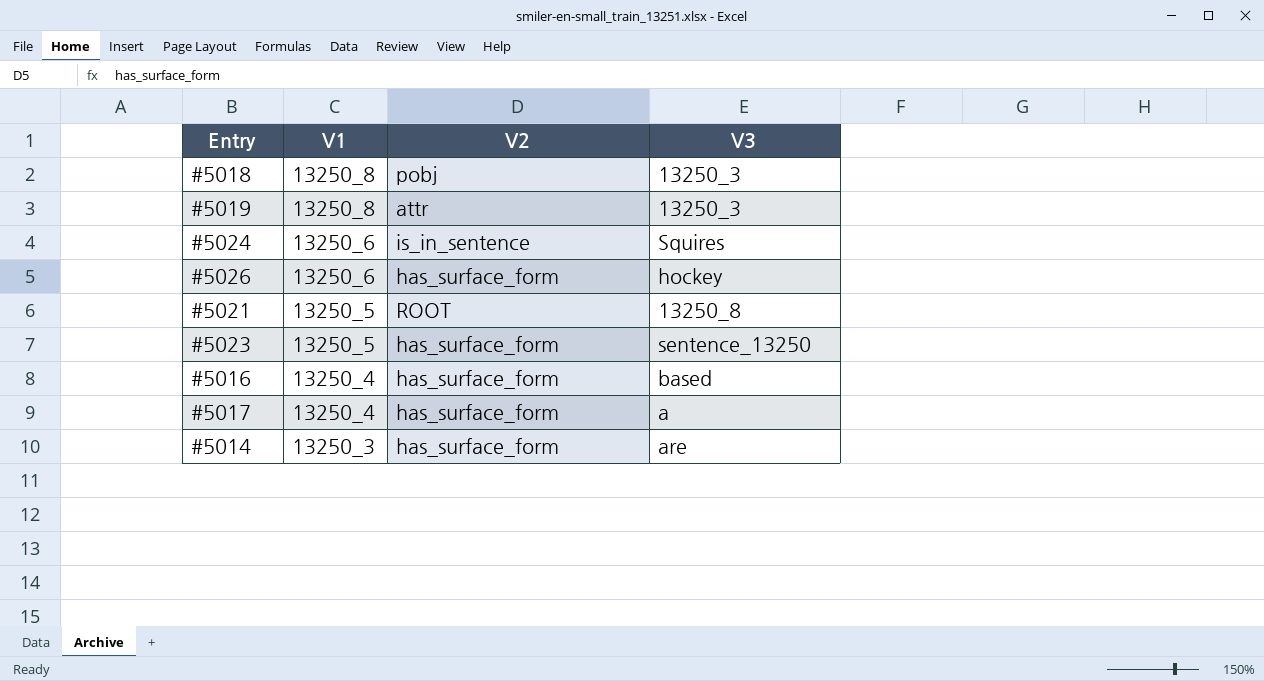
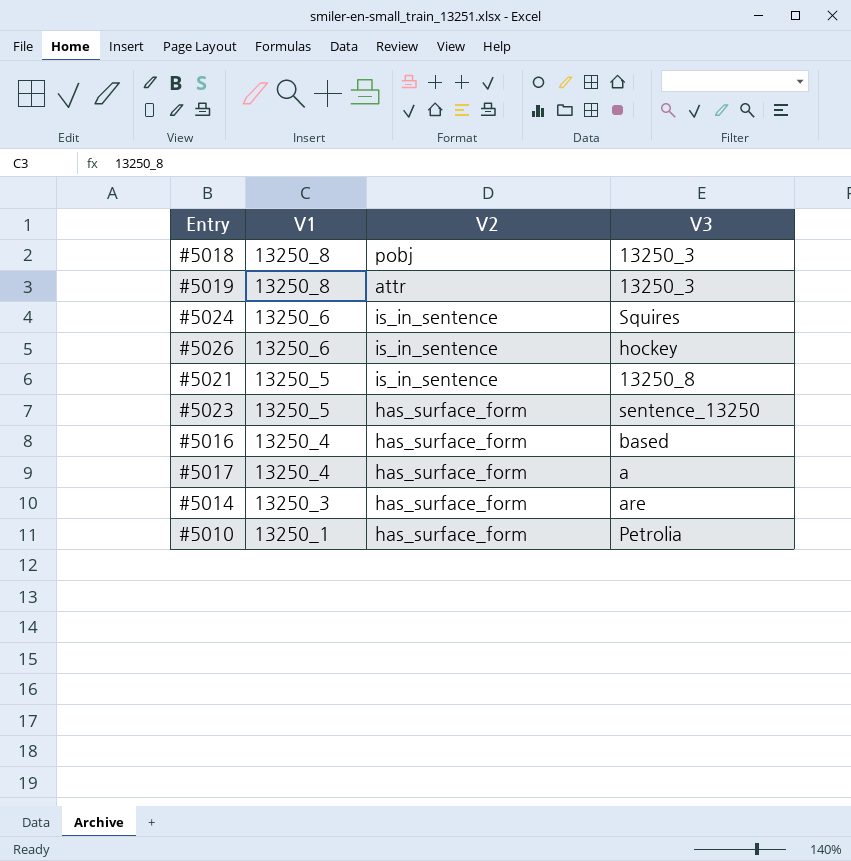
#5026 | V2: has_surface_form -> is_in_sentence
#5021 | V2: ROOT -> is_in_sentence
row #5010: none -> 13250_1 | has_surface_form | Petrolia

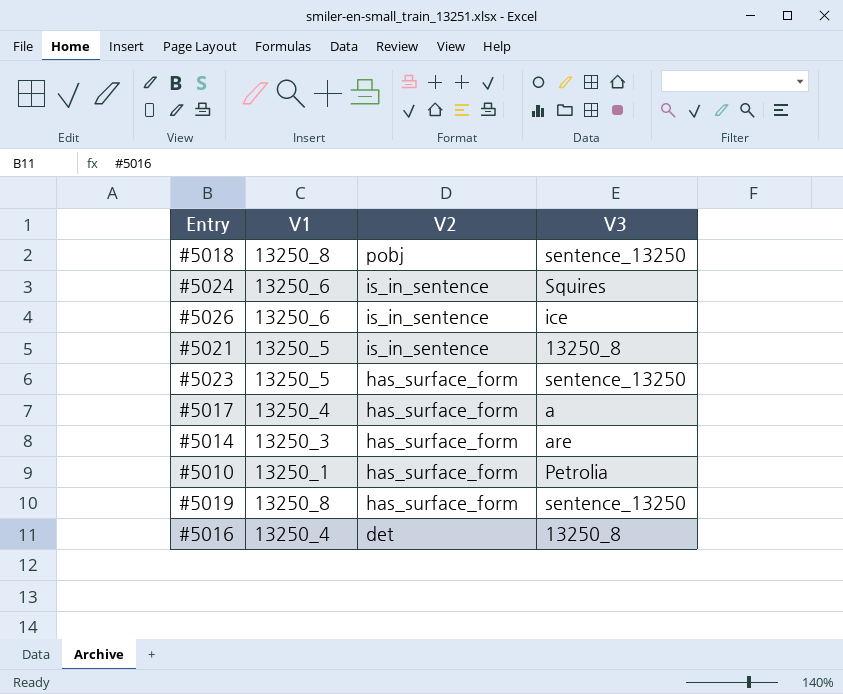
row order: V1 descending -> V2 descending
#5018 | V3: 13250_3 -> sentence_13250
#5026 | V3: hockey -> ice
#5019 | V2: attr -> has_surface_form
#5019 | V3: 13250_3 -> sentence_13250
#5016 | V2: has_surface_form -> det
#5016 | V3: based -> 13250_8

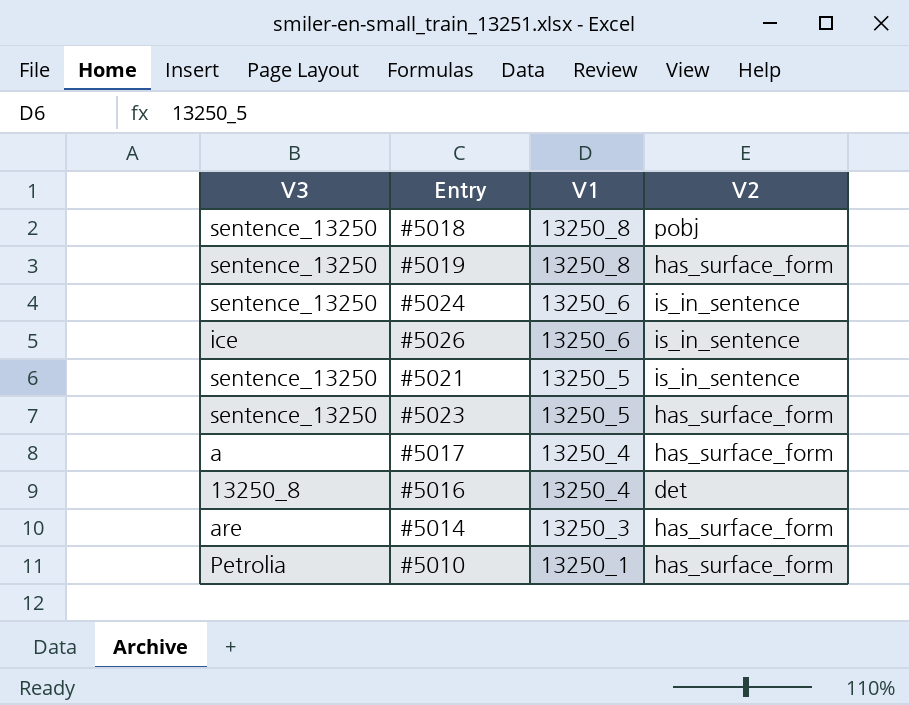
row order: V2 descending -> V1 descending
column V3 | position: 4 -> 1
#5024 | V3: Squires -> sentence_13250
#5021 | V3: 13250_8 -> sentence_13250

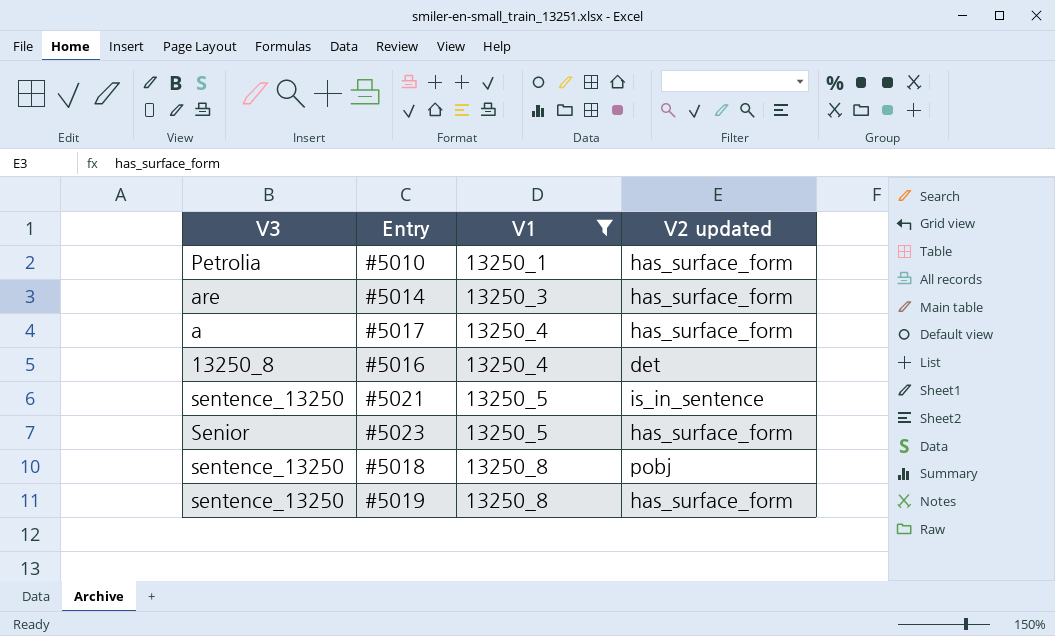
filter: none -> V1 != 13250_6
row order: V1 descending -> V1 ascending
column name: V2 -> V2 updated
#5023 | V3: sentence_13250 -> Senior

